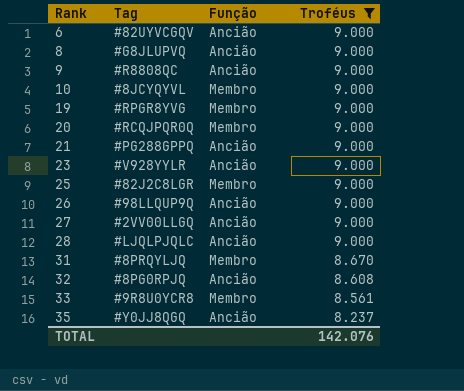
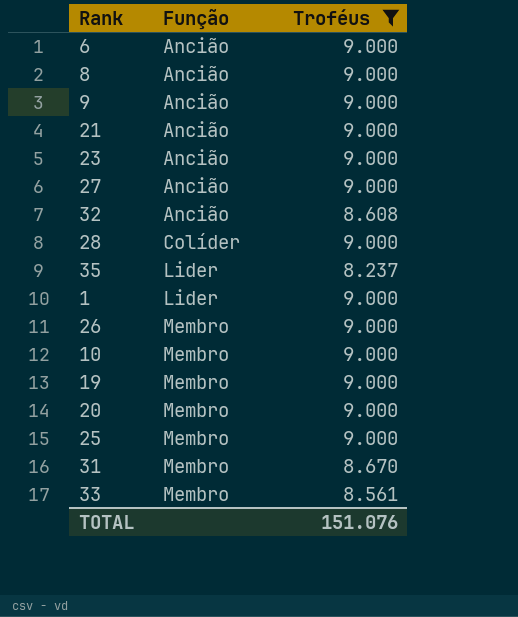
row order: Rank ascending -> Função ascending
column Tag | position: 2 -> none
28 | Função: Ancião -> Colíder
35 | Função: Ancião -> Lider
row 1: none -> Lider | 9.000
26 | Função: Ancião -> Membro
TOTAL | Troféus: 142.076 -> 151.076

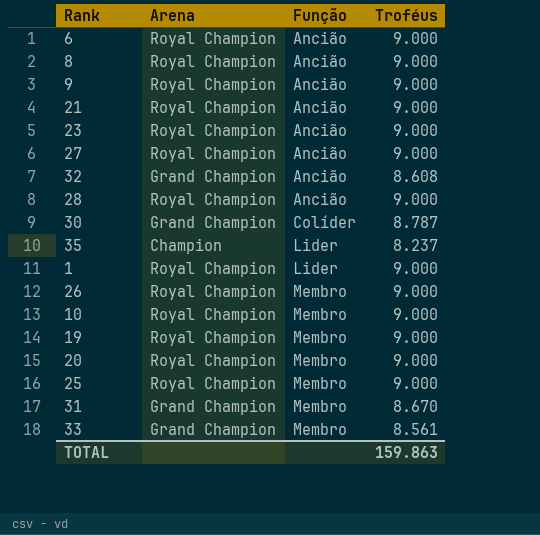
filter: Troféus != 8.787 -> none
column Arena | position: none -> 2
28 | Função: Colíder -> Ancião
TOTAL | Troféus: 151.076 -> 159.863

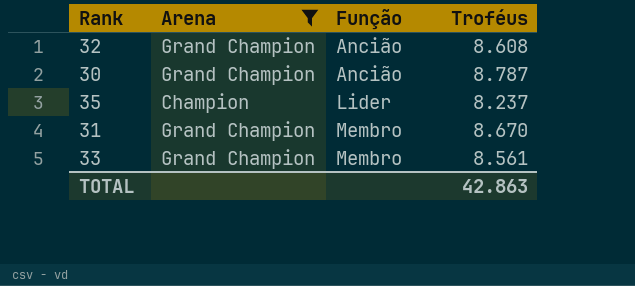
filter: none -> Arena != Royal Champion
30 | Função: Colíder -> Ancião
TOTAL | Troféus: 159.863 -> 42.863

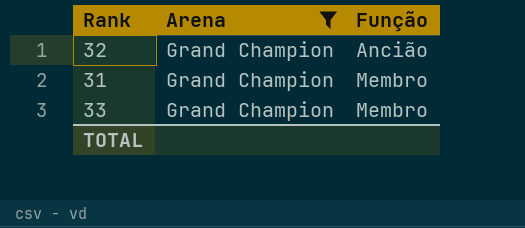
column Troféus | position: 4 -> none
row 30: Grand Champion | Ancião | 8.787 -> none
row 35: Champion | Lider | 8.237 -> none

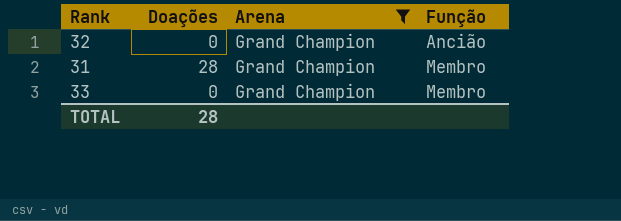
column Doações | position: none -> 2

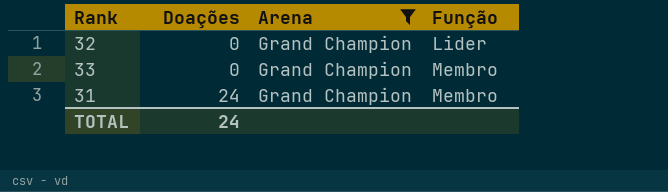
row order: Função ascending -> Doações ascending
32 | Função: Ancião -> Lider
31 | Doações: 28 -> 24
TOTAL | Doações: 28 -> 24

